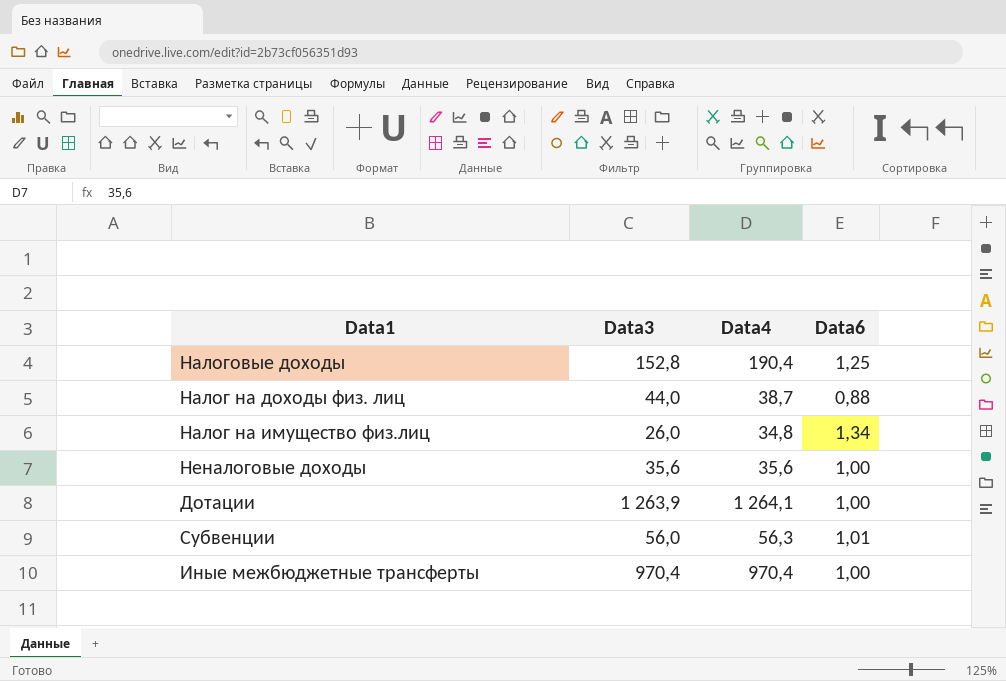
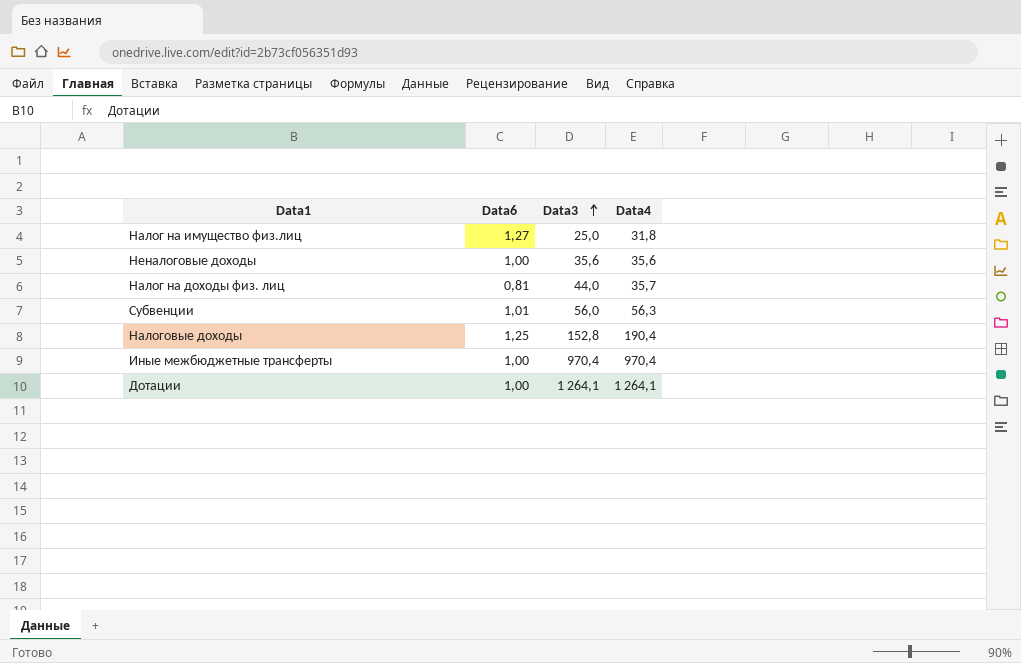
row order: none -> Data3 ascending
column Data6 | position: 4 -> 2
Налог на имущество физ.лиц | Data6: 1,34 -> 1,27
Налог на имущество физ.лиц | Data3: 26,0 -> 25,0
Налог на имущество физ.лиц | Data4: 34,8 -> 31,8
Налог на доходы физ. лиц | Data6: 0,88 -> 0,81
Налог на доходы физ. лиц | Data4: 38,7 -> 35,7
Дотации | Data3: 1 263,9 -> 1 264,1

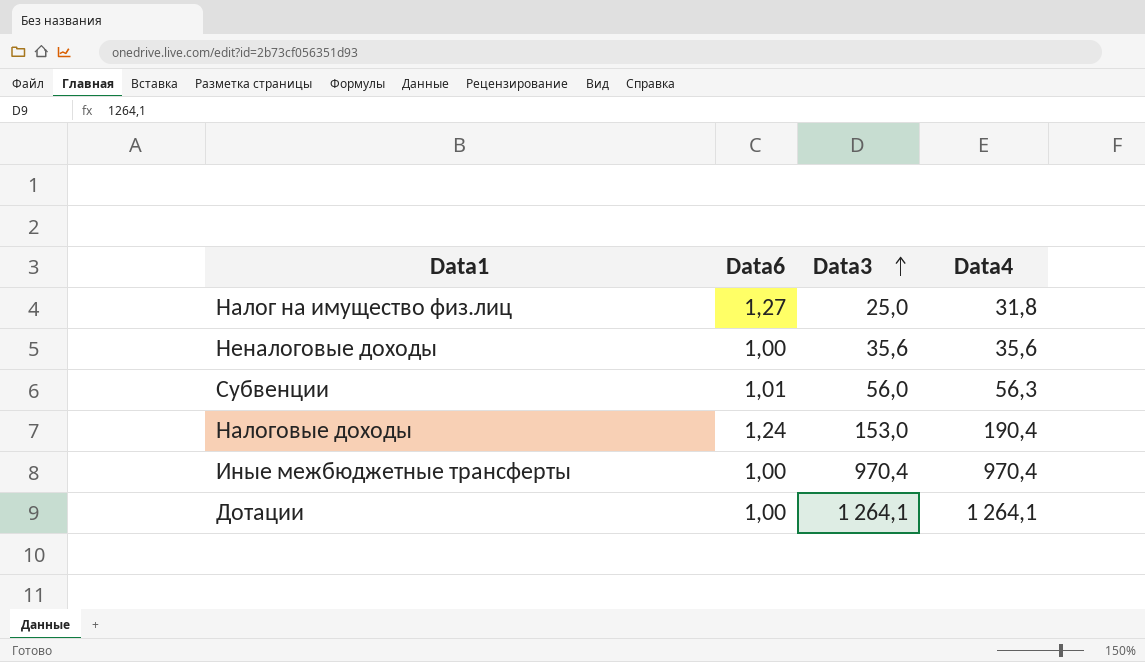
row Налог на доходы физ. лиц: 0,81 | 44,0 | 35,7 -> none
Налоговые доходы | Data6: 1,25 -> 1,24
Налоговые доходы | Data3: 152,8 -> 153,0

